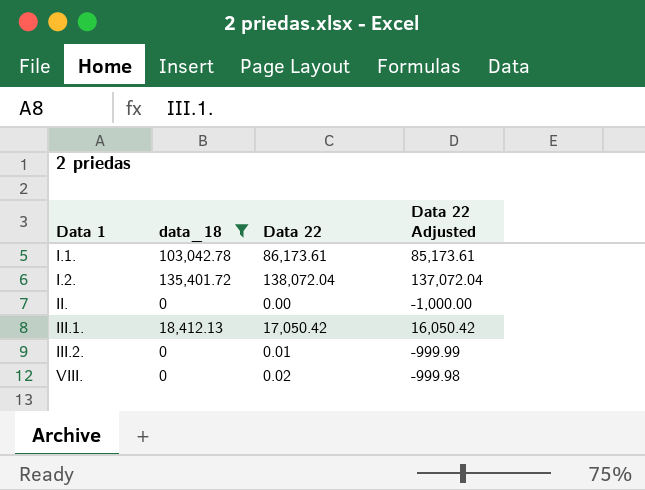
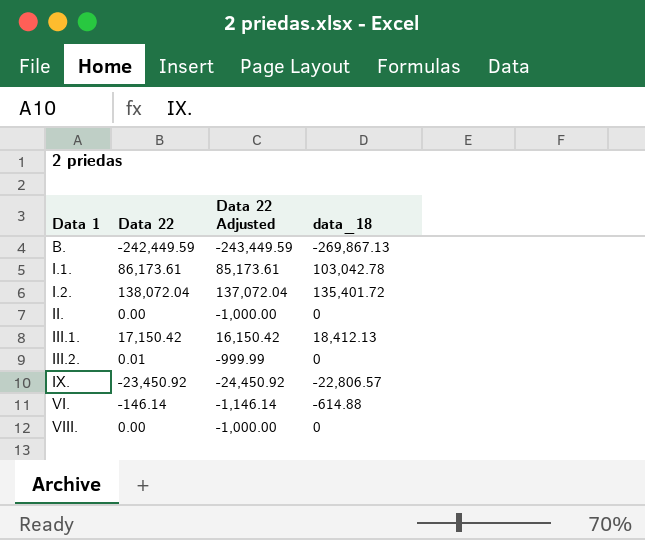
filter: data_18 >= 0 -> none
column data_18 | position: 2 -> 4
III.1. | Data 22: 17,050.42 -> 17,150.42
III.1. | Data 22 Adjusted: 16,050.42 -> 16,150.42
VIII. | Data 22: 0.02 -> 0.00
VIII. | Data 22 Adjusted: -999.98 -> -1,000.00

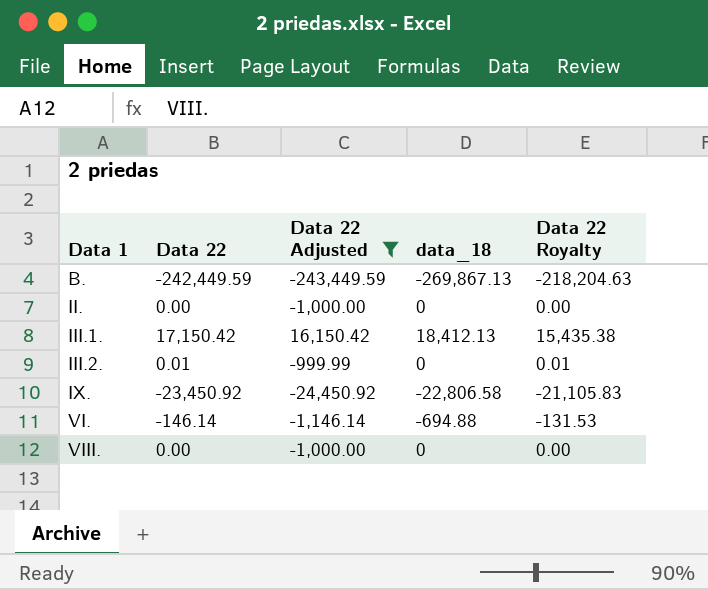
filter: none -> Data 22 Adjusted <= 16,150.42
column Data 22 Royalty | formula: none -> [Data 22] * 0.9
IX. | data_18: -22,806.57 -> -22,806.58
VI. | data_18: -614.88 -> -694.88

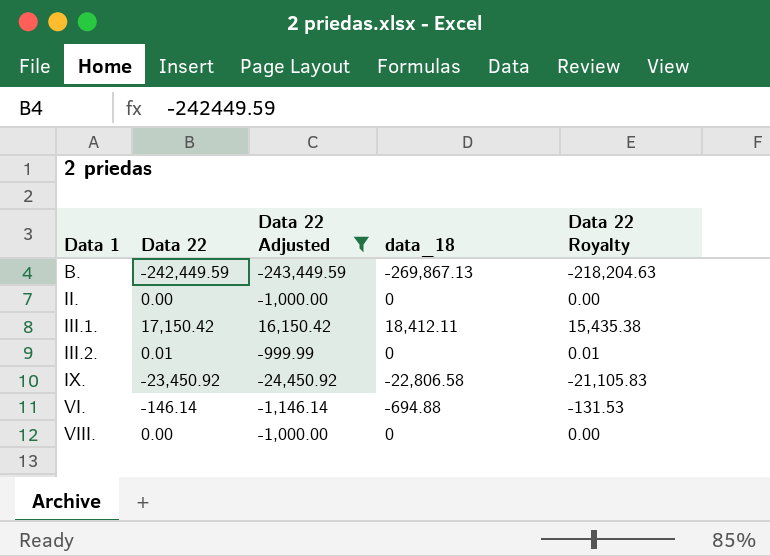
III.1. | data_18: 18,412.13 -> 18,412.11

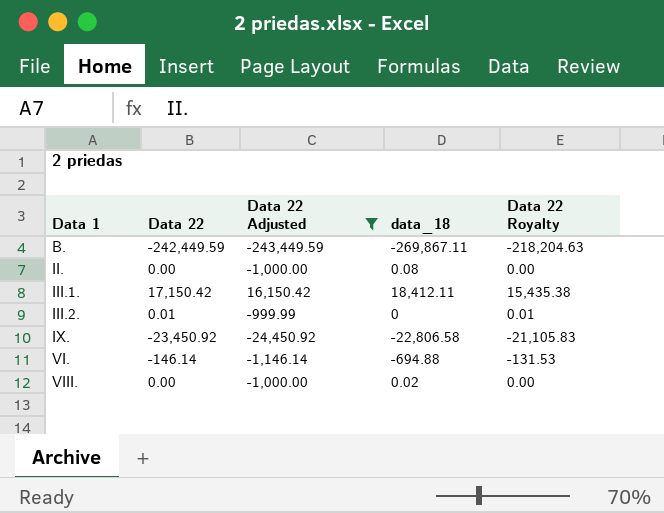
B. | data_18: -269,867.13 -> -269,867.11
II. | data_18: 0 -> 0.08
VIII. | data_18: 0 -> 0.02

